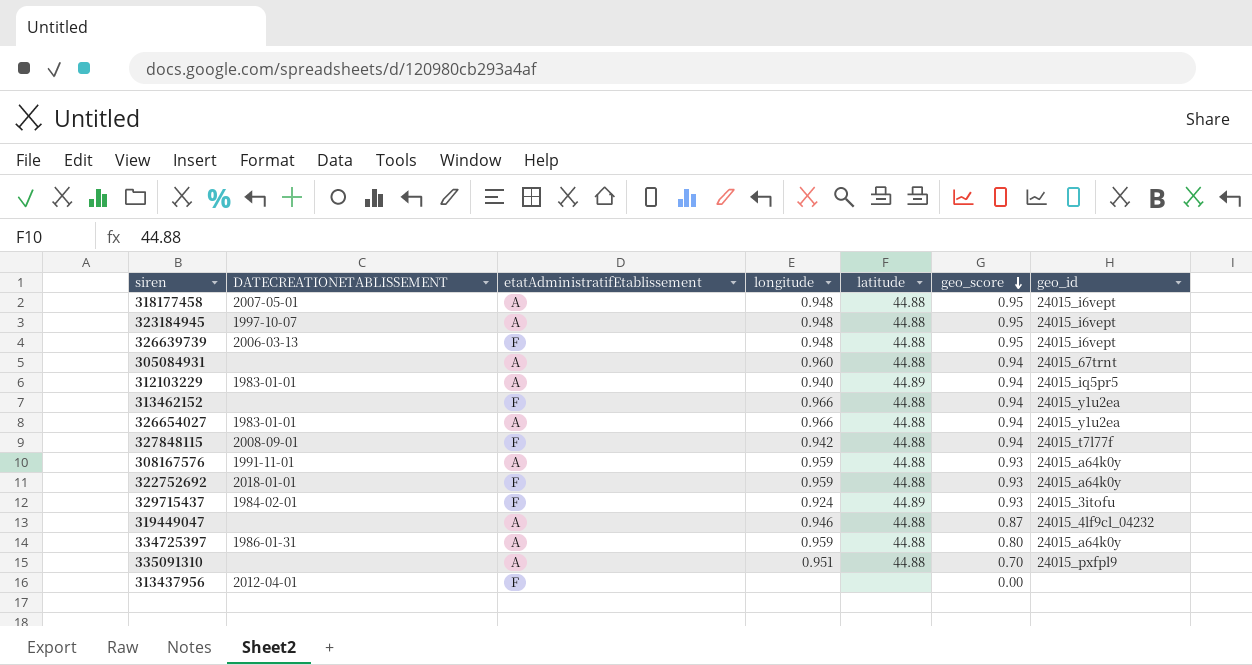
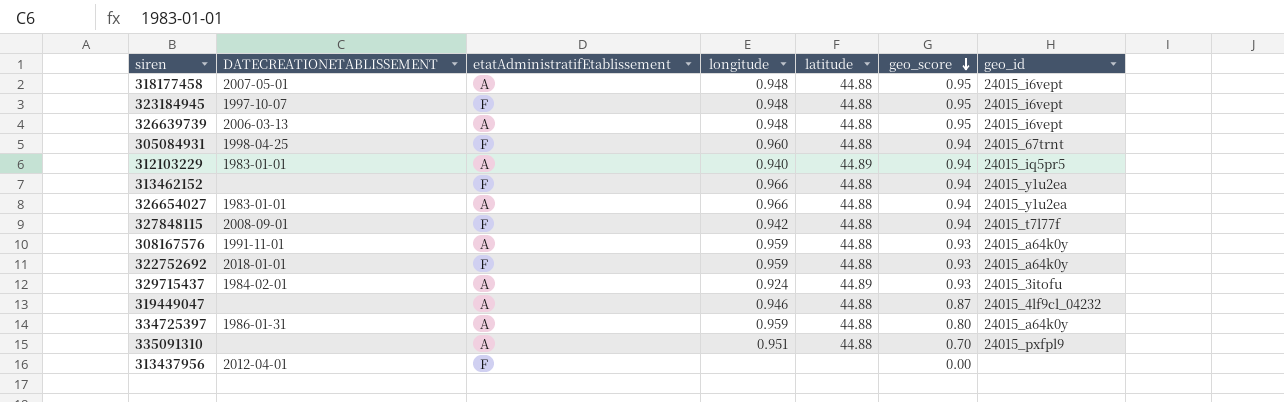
323184945 | etatAdministratifEtablissement: A -> F
326639739 | etatAdministratifEtablissement: F -> A
305084931 | DATECREATIONETABLISSEMENT: none -> 1998-04-25
305084931 | etatAdministratifEtablissement: A -> F
329715437 | etatAdministratifEtablissement: F -> A

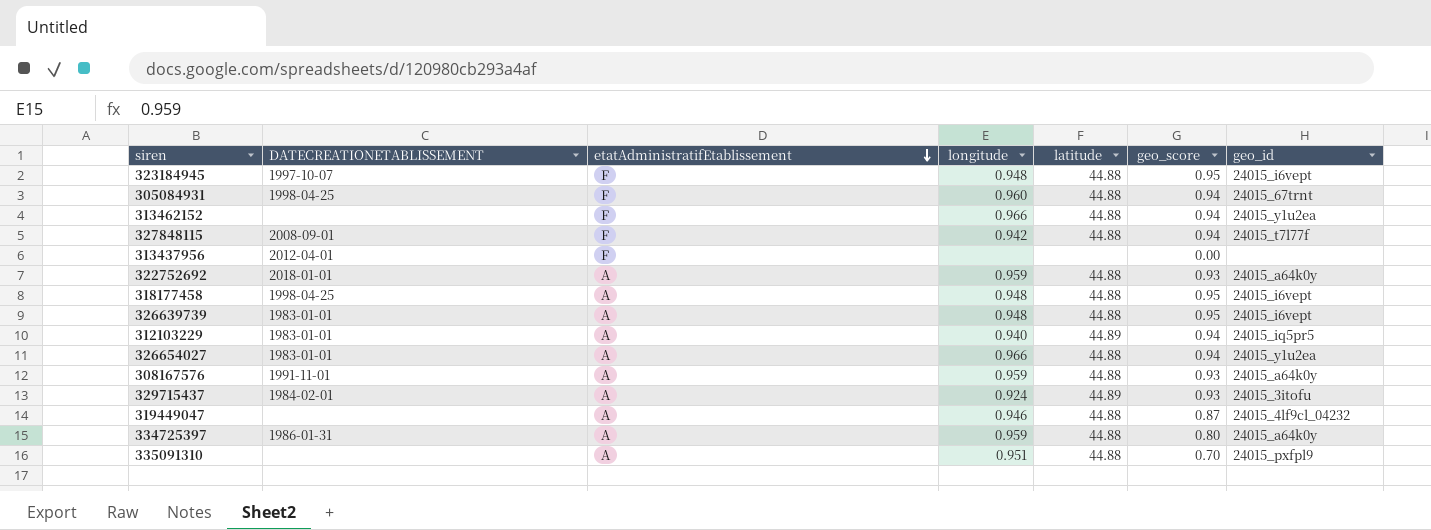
row order: geo_score descending -> etatAdministratifEtablissement descending
322752692 | etatAdministratifEtablissement: F -> A
318177458 | DATECREATIONETABLISSEMENT: 2007-05-01 -> 1998-04-25
326639739 | DATECREATIONETABLISSEMENT: 2006-03-13 -> 1983-01-01

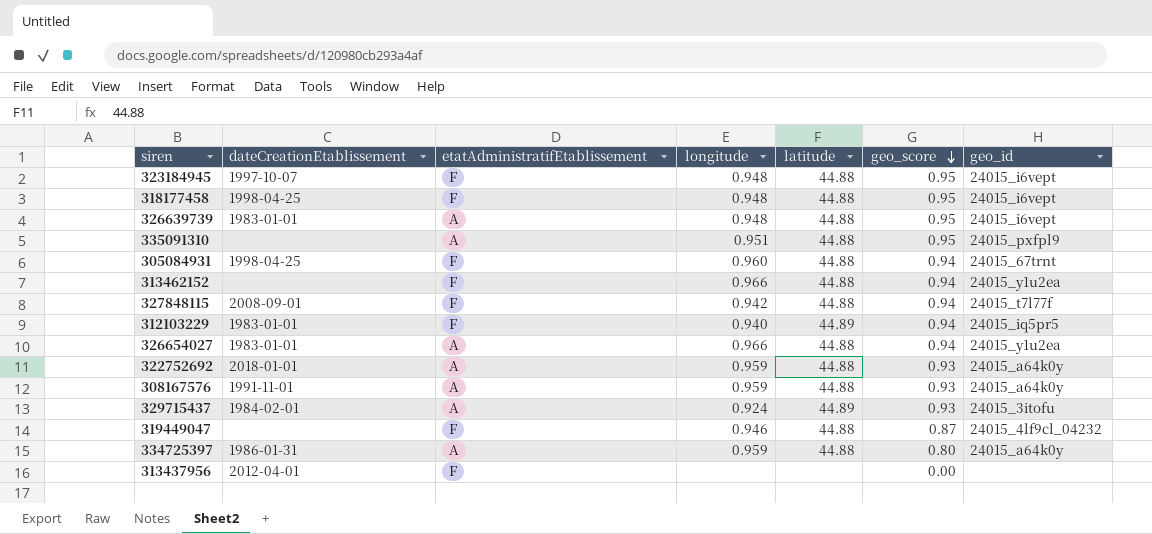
row order: etatAdministratifEtablissement descending -> geo_score descending
column name: DATECREATIONETABLISSEMENT -> dateCreationEtablissement
318177458 | etatAdministratifEtablissement: A -> F
335091310 | geo_score: 0.70 -> 0.95
312103229 | etatAdministratifEtablissement: A -> F
319449047 | etatAdministratifEtablissement: A -> F

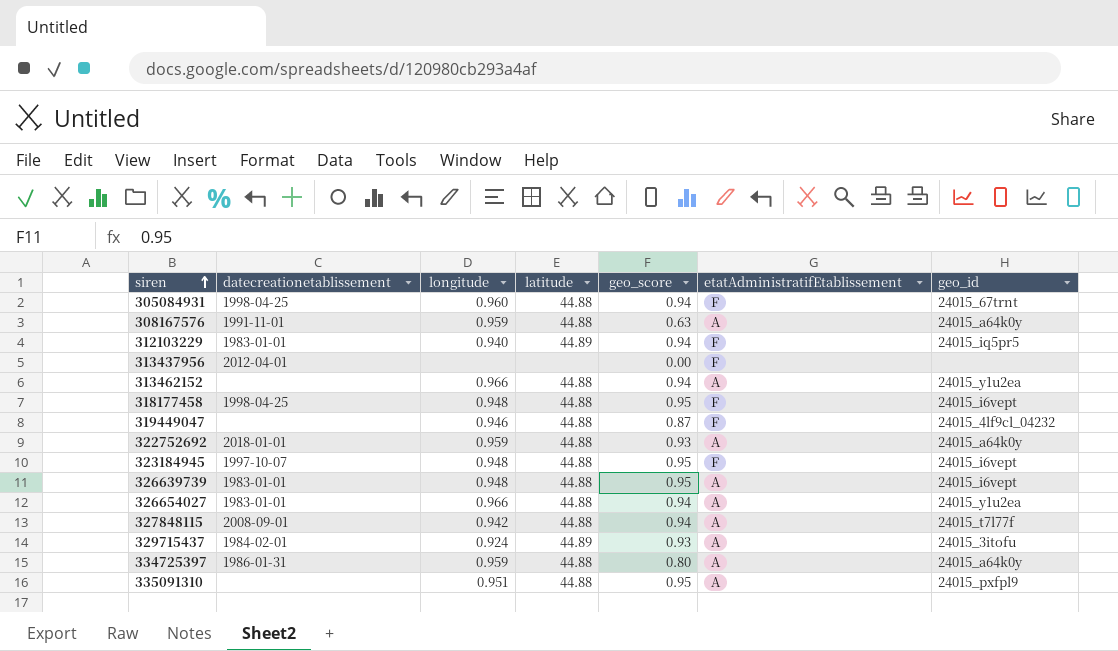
row order: geo_score descending -> siren ascending
column name: dateCreationEtablissement -> datecreationetablissement
column etatAdministratifEtablissement | position: 3 -> 6
308167576 | geo_score: 0.93 -> 0.63
313462152 | etatAdministratifEtablissement: F -> A
327848115 | etatAdministratifEtablissement: F -> A

